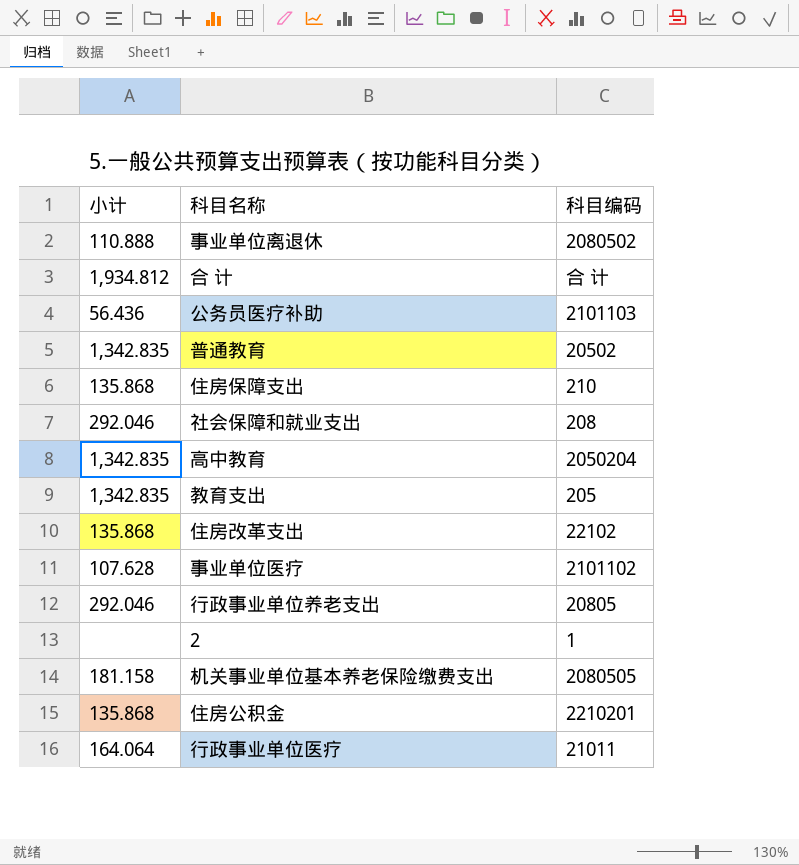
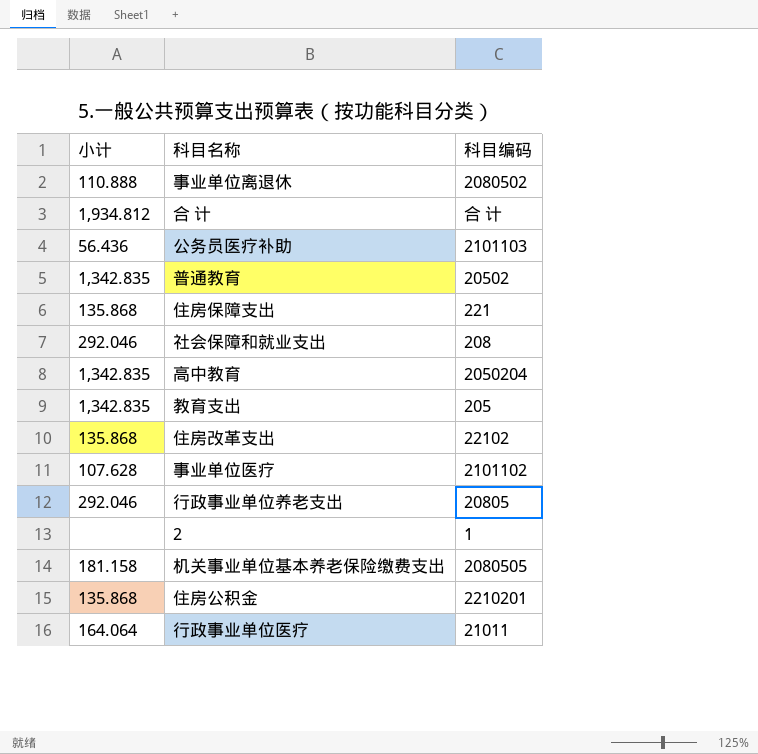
住房保障支出 | 科目编码: 210 -> 221

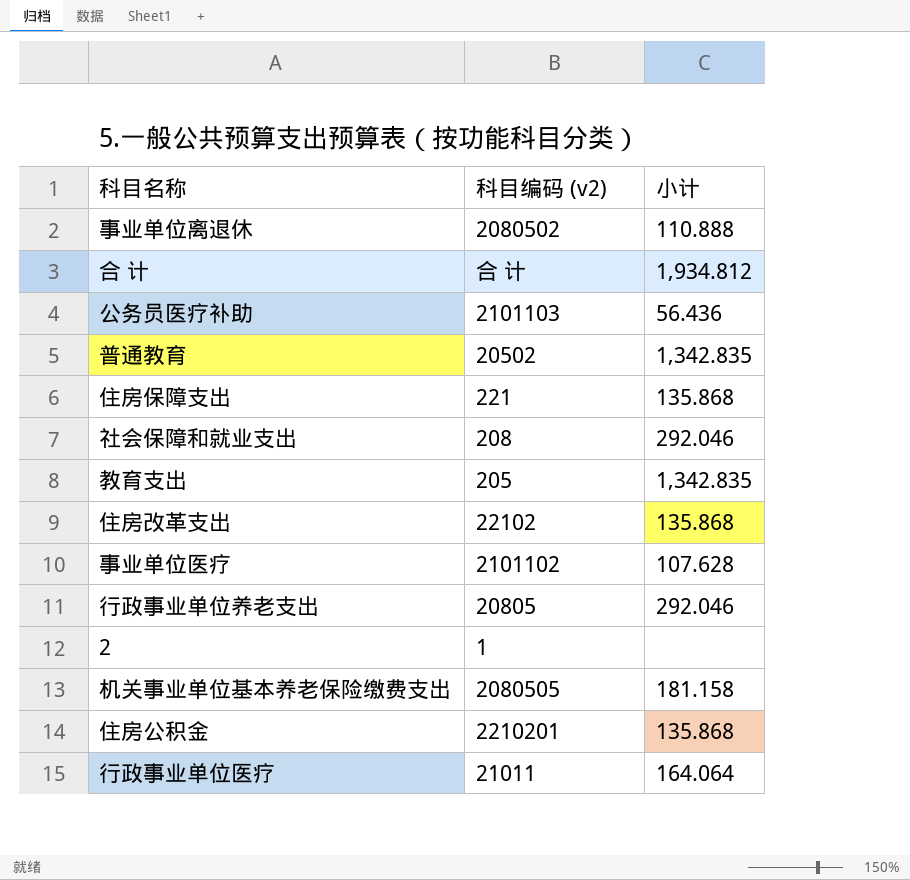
column name: 科目编码 -> 科目编码 (v2)
column 小计 | position: 1 -> 3
row 高中教育: 1,342.835 | 2050204 -> none

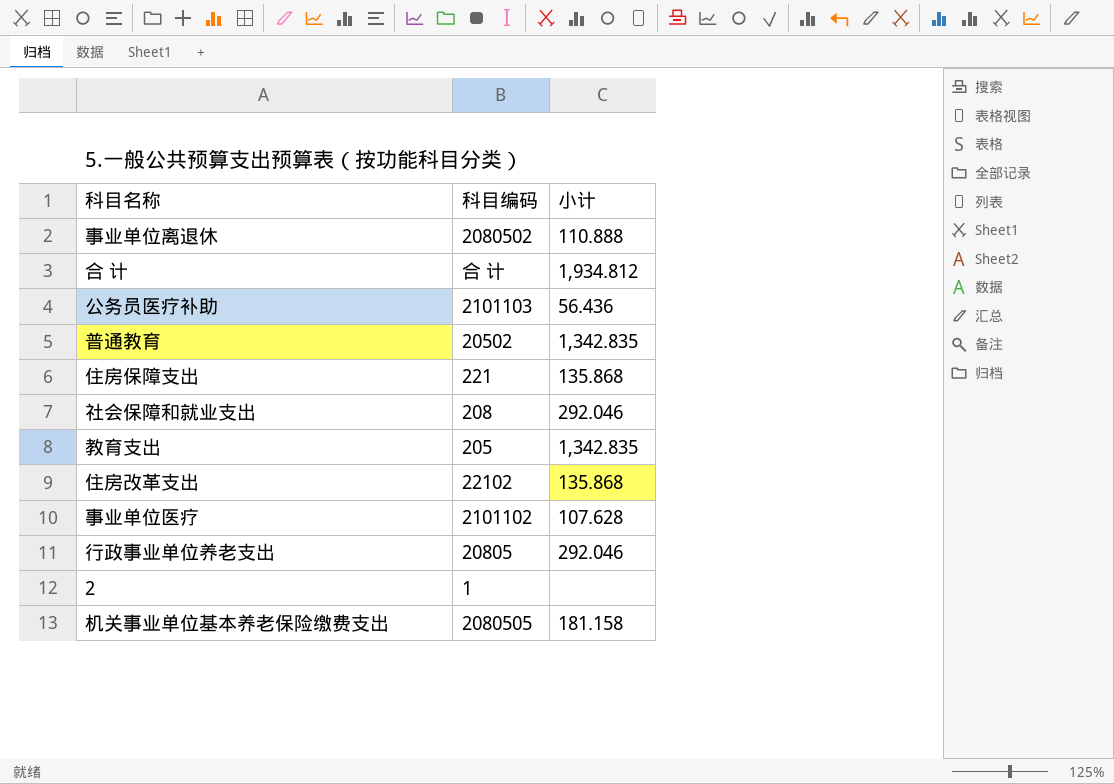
column name: 科目编码 (v2) -> 科目编码
row 住房公积金: 2210201 | 135.868 -> none
row 行政事业单位医疗: 21011 | 164.064 -> none

